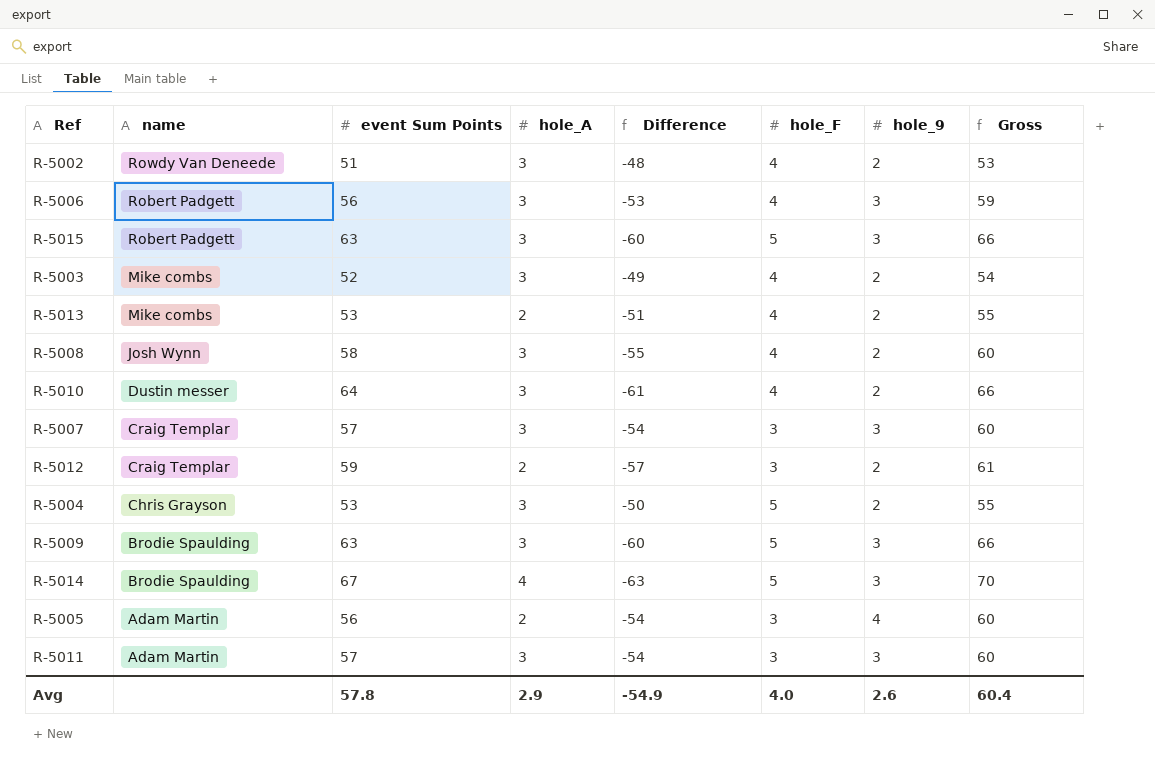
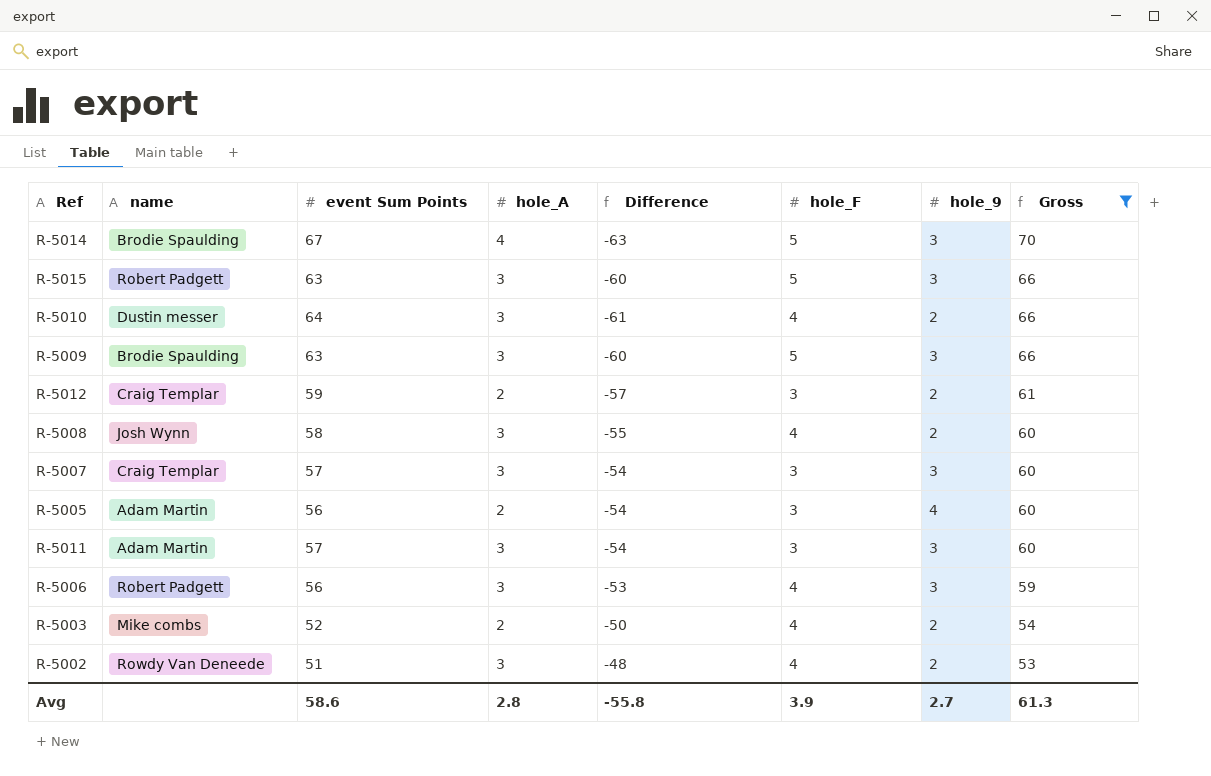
filter: none -> Gross != 55
row order: name descending -> Gross descending
R-5003 | hole_A: 3 -> 2
R-5003 | Difference: -49 -> -50
Avg | event Sum Points: 57.8 -> 58.6
Avg | hole_A: 2.9 -> 2.8
Avg | Difference: -54.9 -> -55.8
Avg | hole_F: 4.0 -> 3.9
Avg | hole_9: 2.6 -> 2.7
Avg | Gross: 60.4 -> 61.3

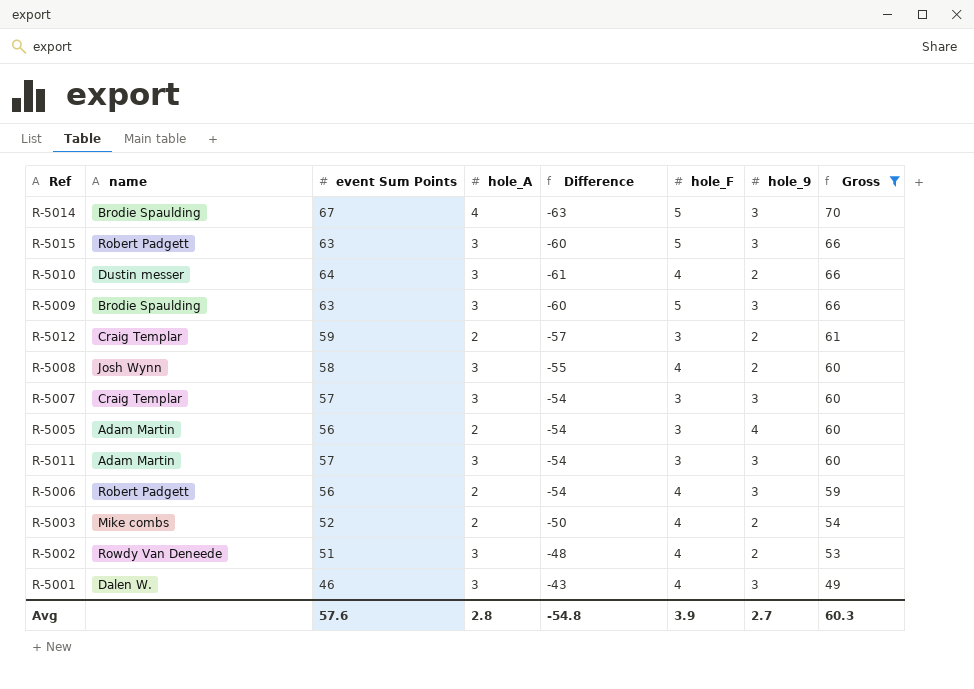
R-5006 | hole_A: 3 -> 2
R-5006 | Difference: -53 -> -54
row R-5001: none -> Dalen W. | 46 | 3 | -43 | 4 | 3 | 49
Avg | event Sum Points: 58.6 -> 57.6
Avg | Difference: -55.8 -> -54.8
Avg | Gross: 61.3 -> 60.3

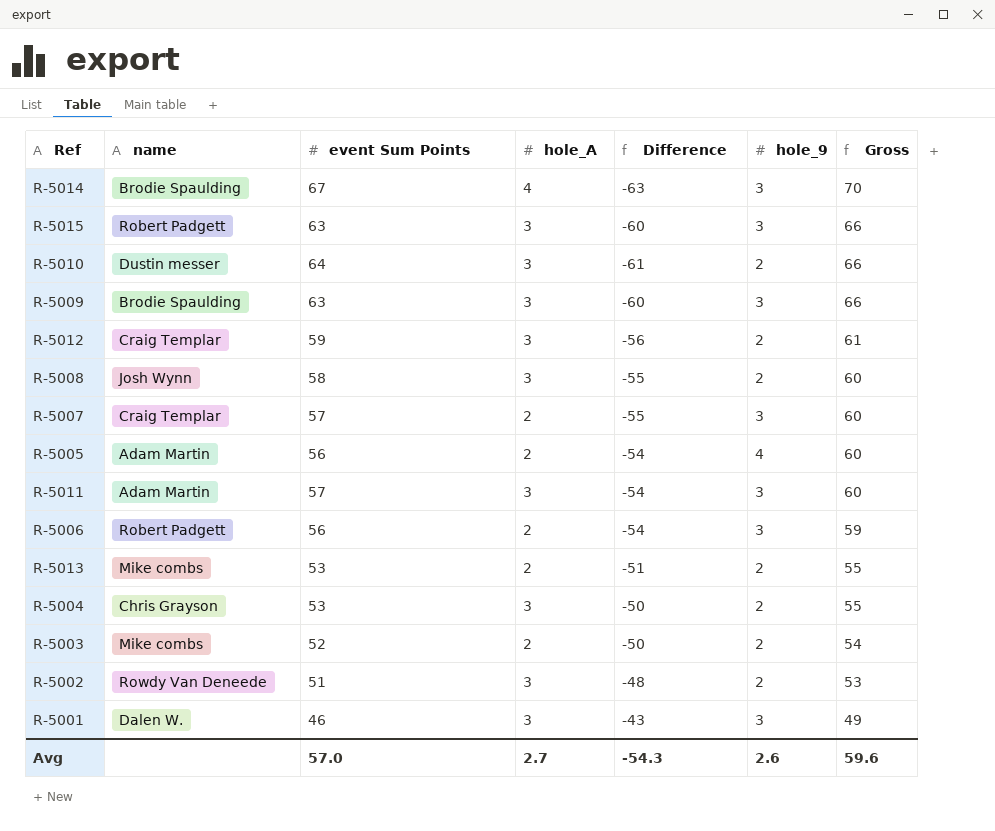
filter: Gross != 55 -> none
column hole_F | position: 6 -> none
R-5012 | hole_A: 2 -> 3
R-5012 | Difference: -57 -> -56
R-5007 | hole_A: 3 -> 2
R-5007 | Difference: -54 -> -55
Avg | event Sum Points: 57.6 -> 57.0
Avg | hole_A: 2.8 -> 2.7
Avg | Difference: -54.8 -> -54.3
Avg | hole_9: 2.7 -> 2.6
Avg | Gross: 60.3 -> 59.6

